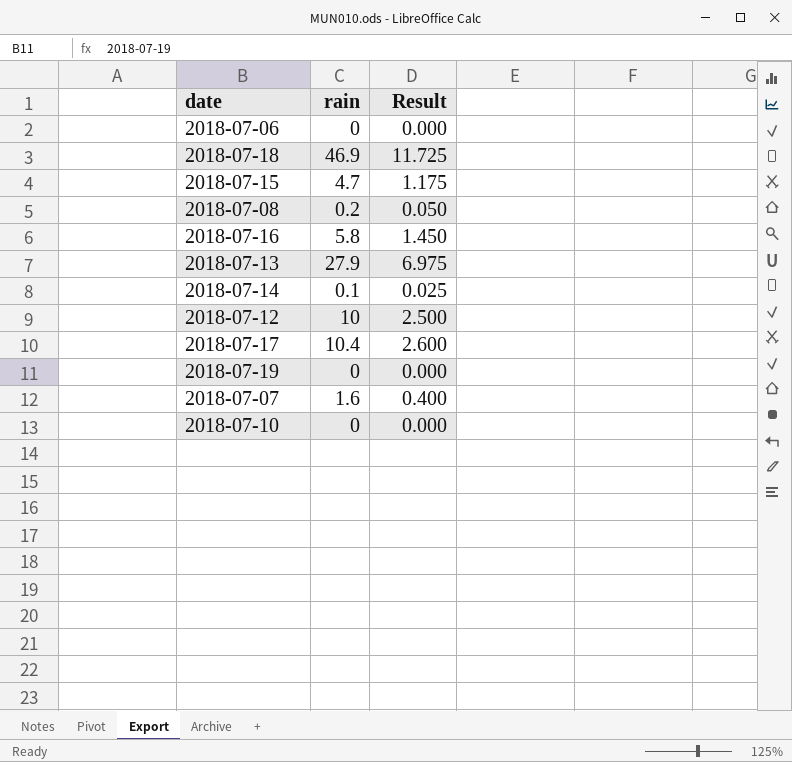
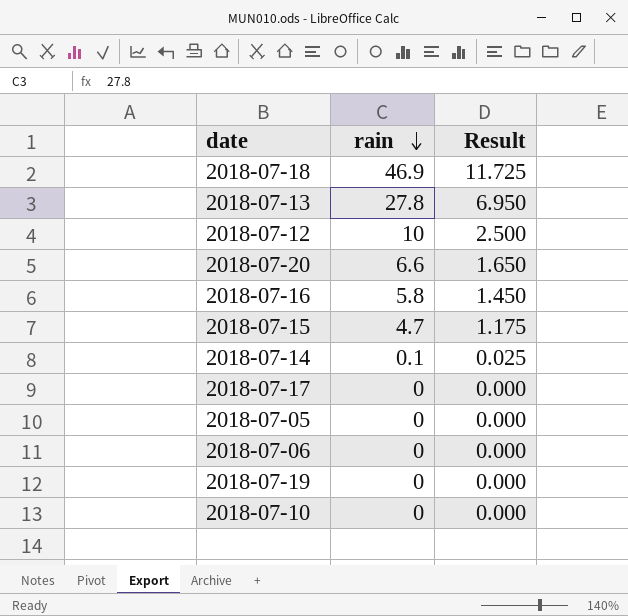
row order: none -> rain descending
row 2018-07-08: 0.2 | 0.050 -> none
row 2018-07-07: 1.6 | 0.400 -> none
2018-07-13 | rain: 27.9 -> 27.8
2018-07-13 | Result: 6.975 -> 6.950
row 2018-07-20: none -> 6.6 | 1.650
2018-07-17 | rain: 10.4 -> 0
2018-07-17 | Result: 2.600 -> 0.000
row 2018-07-05: none -> 0 | 0.000

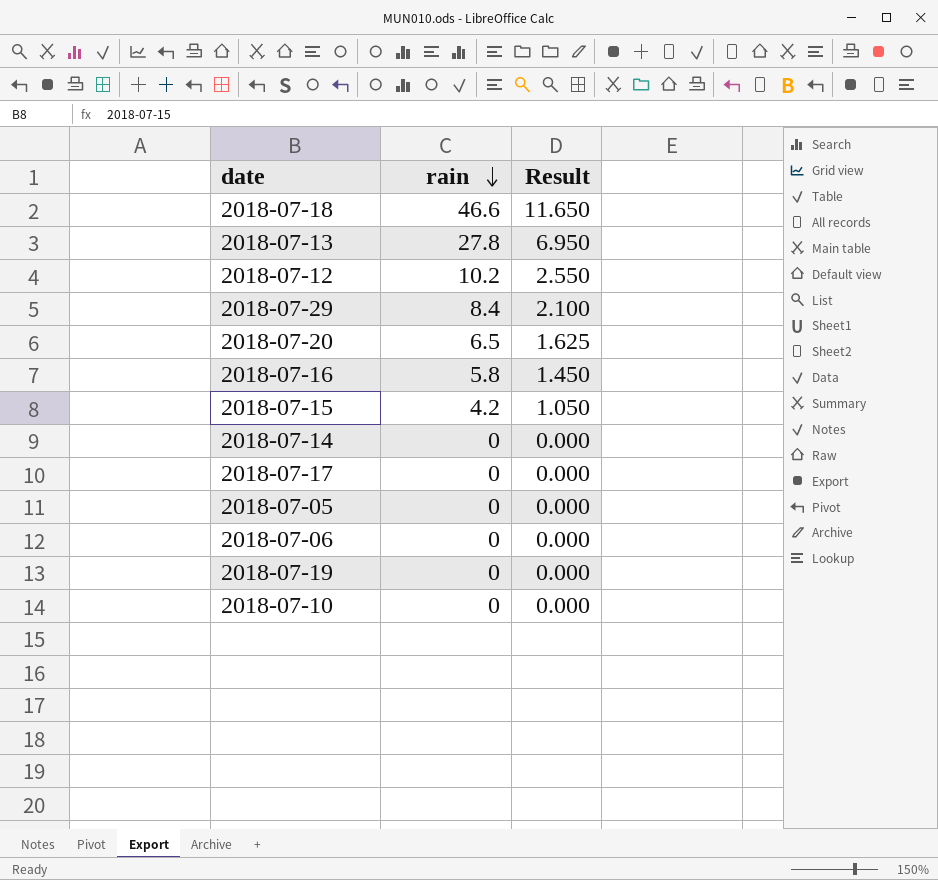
2018-07-18 | rain: 46.9 -> 46.6
2018-07-18 | Result: 11.725 -> 11.650
2018-07-12 | rain: 10 -> 10.2
2018-07-12 | Result: 2.500 -> 2.550
row 2018-07-29: none -> 8.4 | 2.100
2018-07-20 | rain: 6.6 -> 6.5
2018-07-20 | Result: 1.650 -> 1.625
2018-07-15 | rain: 4.7 -> 4.2
2018-07-15 | Result: 1.175 -> 1.050
2018-07-14 | rain: 0.1 -> 0
2018-07-14 | Result: 0.025 -> 0.000

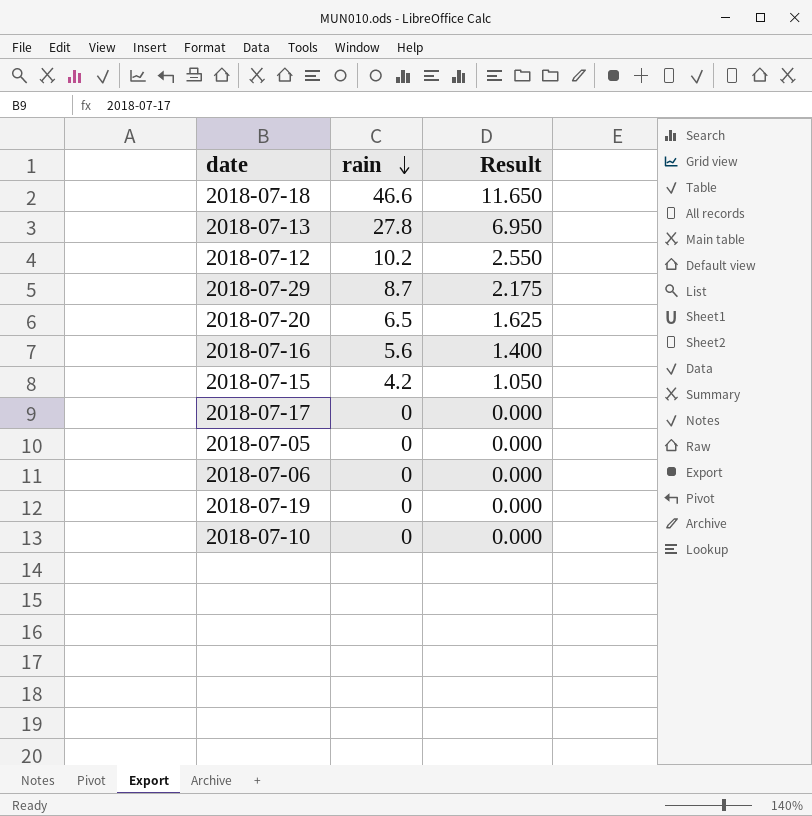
row 2018-07-14: 0 | 0.000 -> none
2018-07-29 | rain: 8.4 -> 8.7
2018-07-29 | Result: 2.100 -> 2.175
2018-07-16 | rain: 5.8 -> 5.6
2018-07-16 | Result: 1.450 -> 1.400

